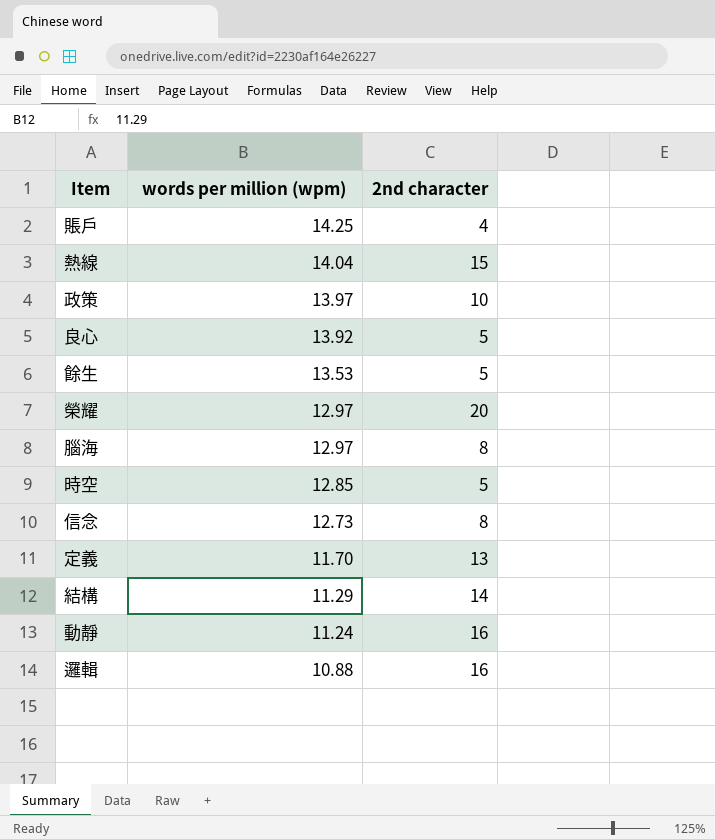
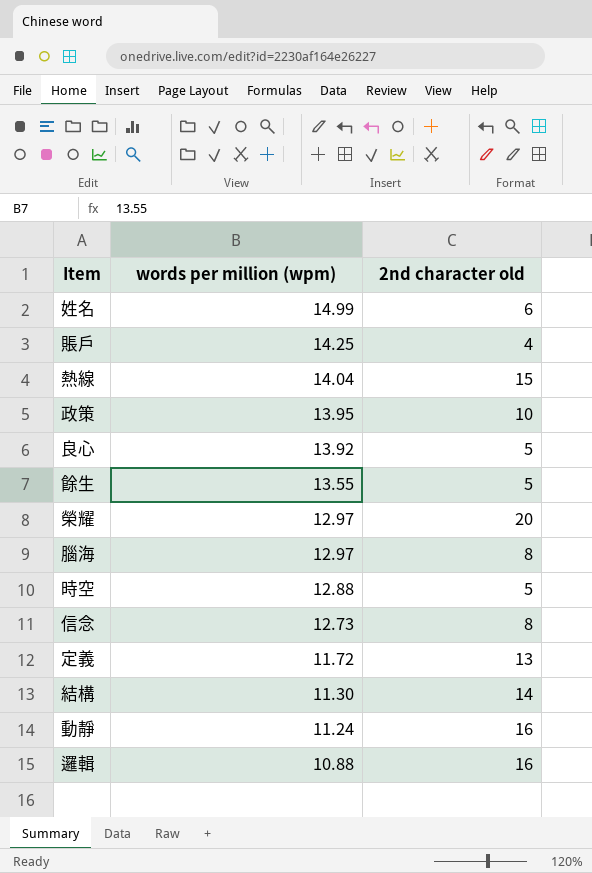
column name: 2nd character -> 2nd character old
row 姓名: none -> 14.99 | 6
政策 | words per million (wpm): 13.97 -> 13.95
餘生 | words per million (wpm): 13.53 -> 13.55
時空 | words per million (wpm): 12.85 -> 12.88
定義 | words per million (wpm): 11.70 -> 11.72
結構 | words per million (wpm): 11.29 -> 11.30

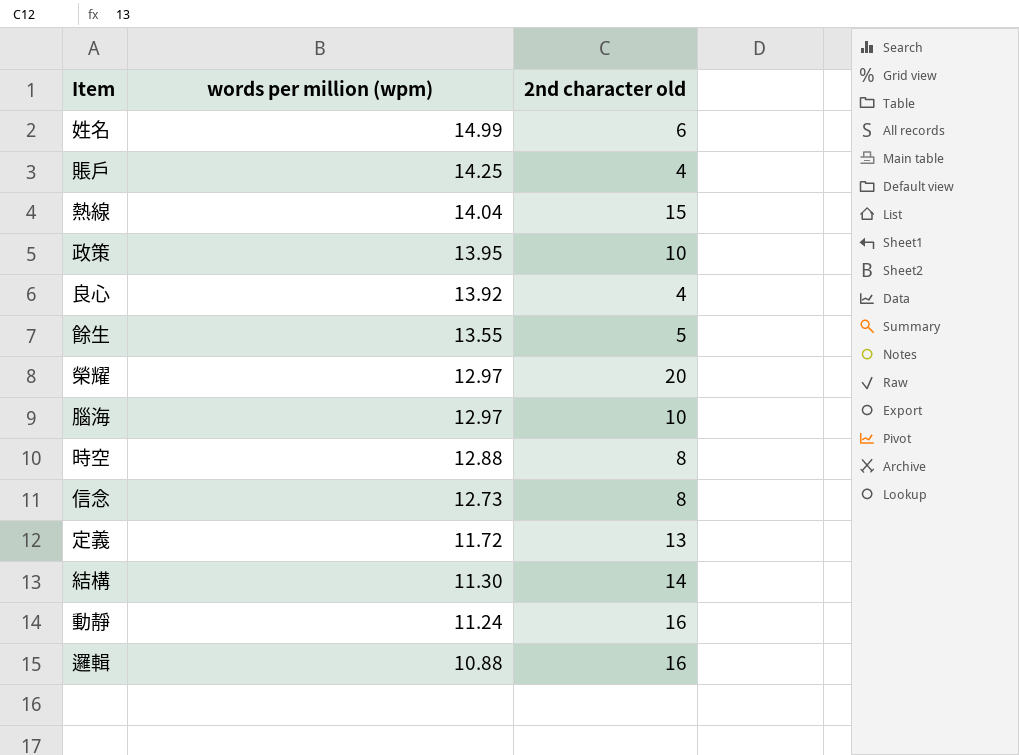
良心 | 2nd character old: 5 -> 4
腦海 | 2nd character old: 8 -> 10
時空 | 2nd character old: 5 -> 8

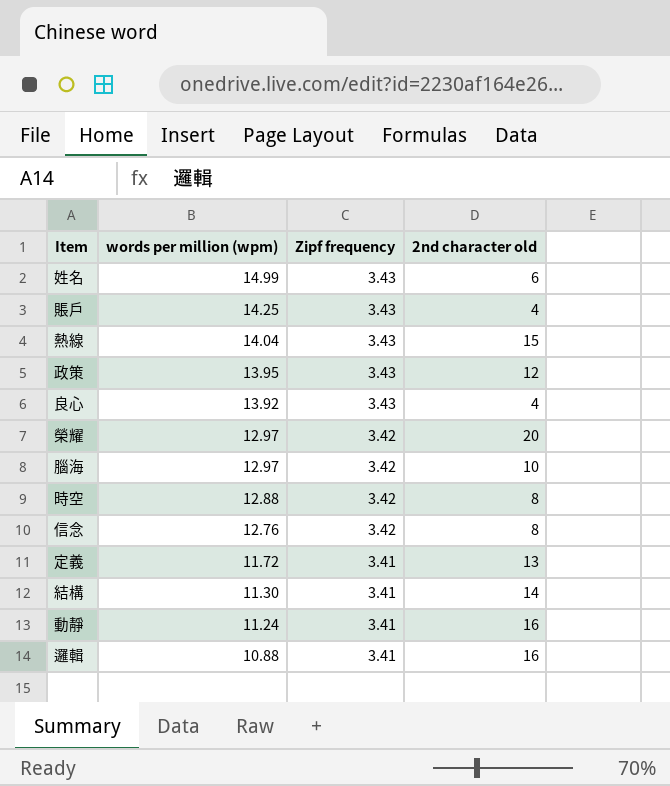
column Zipf frequency | position: none -> 3
row 餘生: 13.55 | 5 -> none
政策 | 2nd character old: 10 -> 12
信念 | words per million (wpm): 12.73 -> 12.76

